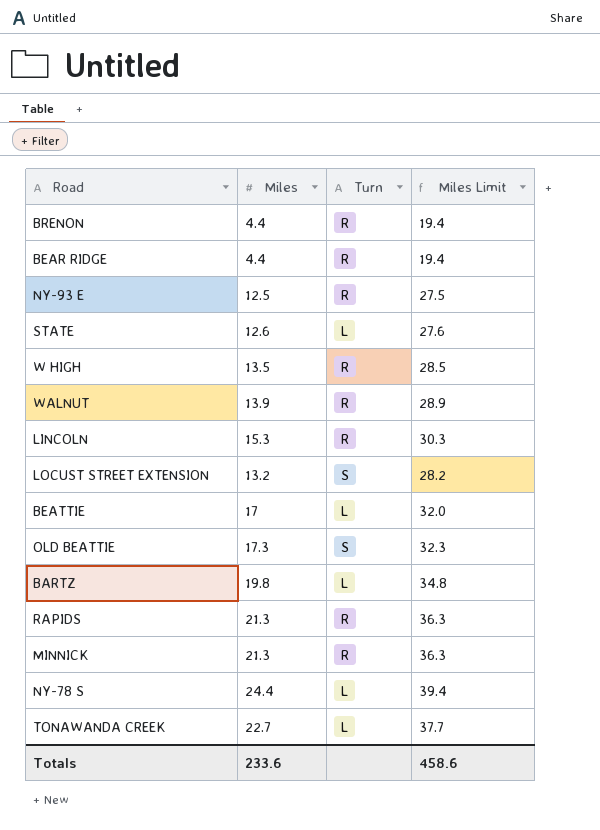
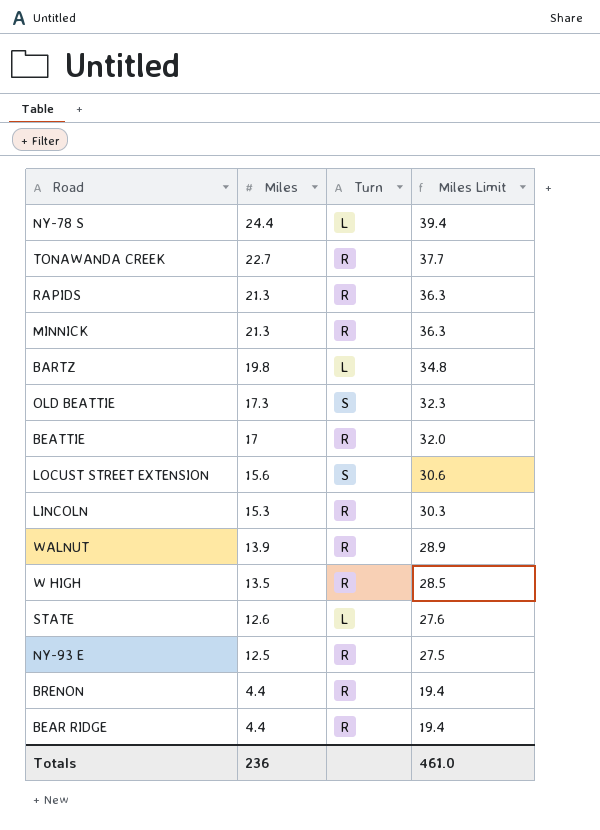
row order: none -> Miles descending
TONAWANDA CREEK | Turn: L -> R
BEATTIE | Turn: L -> R
LOCUST STREET EXTENSION | Miles: 13.2 -> 15.6
LOCUST STREET EXTENSION | Miles Limit: 28.2 -> 30.6
Totals | Miles: 233.6 -> 236
Totals | Miles Limit: 458.6 -> 461.0

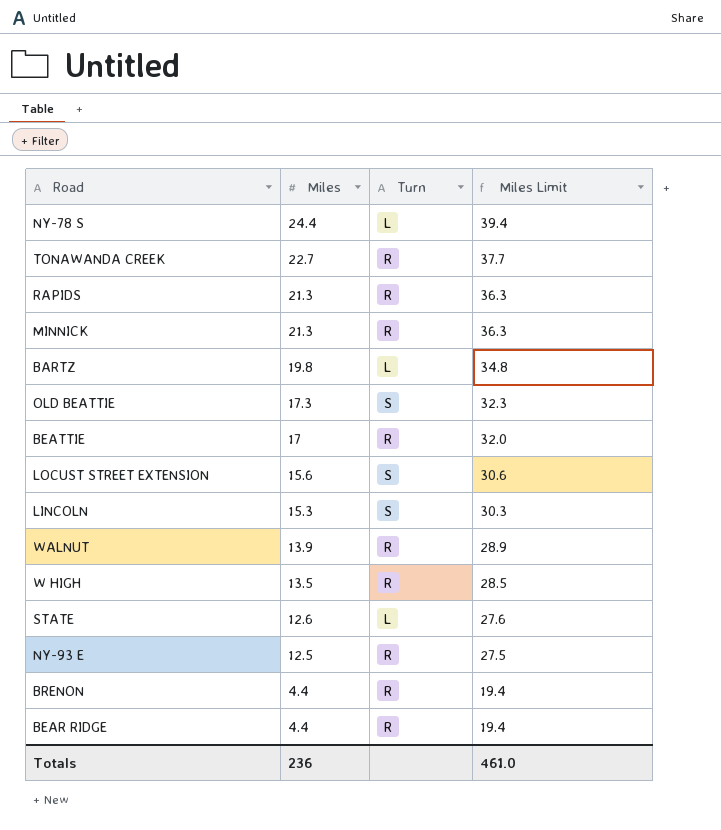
LINCOLN | Turn: R -> S

